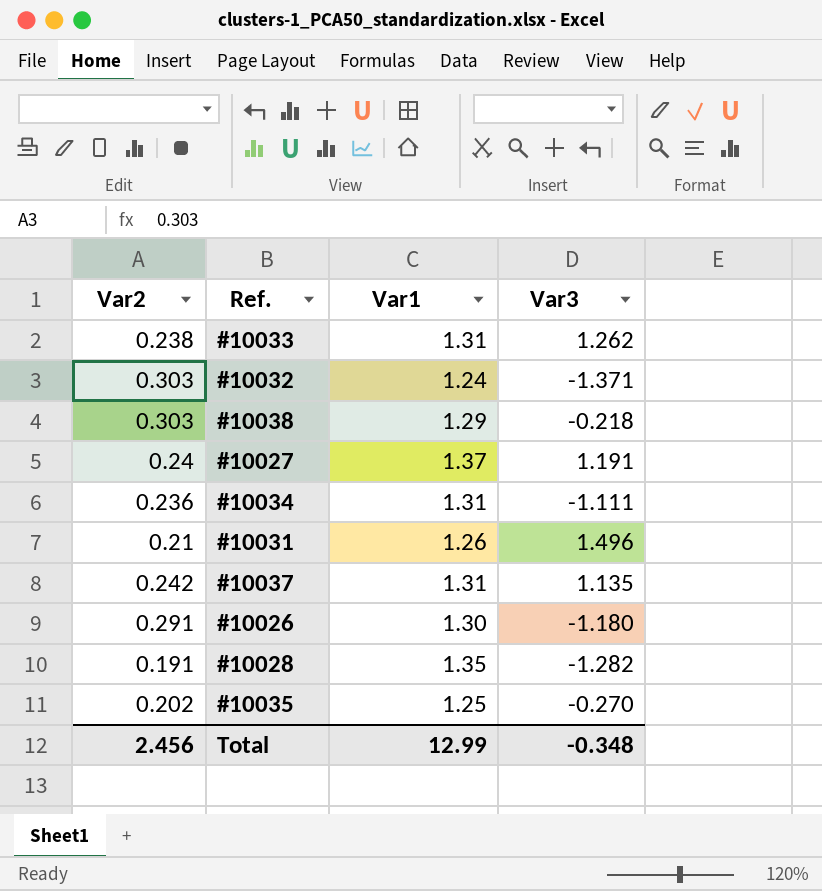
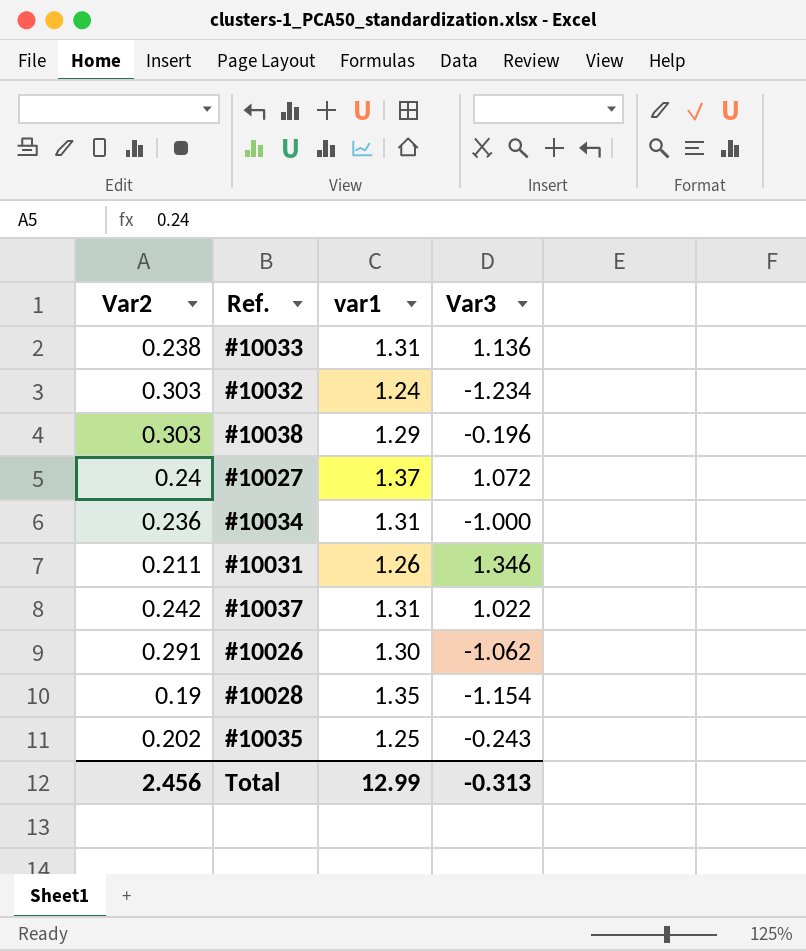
column name: Var1 -> var1
#10033 | Var3: 1.262 -> 1.136
#10032 | Var3: -1.371 -> -1.234
#10038 | Var3: -0.218 -> -0.196
#10027 | Var3: 1.191 -> 1.072
#10034 | Var3: -1.111 -> -1.000
#10031 | Var2: 0.21 -> 0.211
#10031 | Var3: 1.496 -> 1.346
#10037 | Var3: 1.135 -> 1.022
#10026 | Var3: -1.180 -> -1.062
#10028 | Var2: 0.191 -> 0.19
#10028 | Var3: -1.282 -> -1.154
#10035 | Var3: -0.270 -> -0.243
Total | Var3: -0.348 -> -0.313

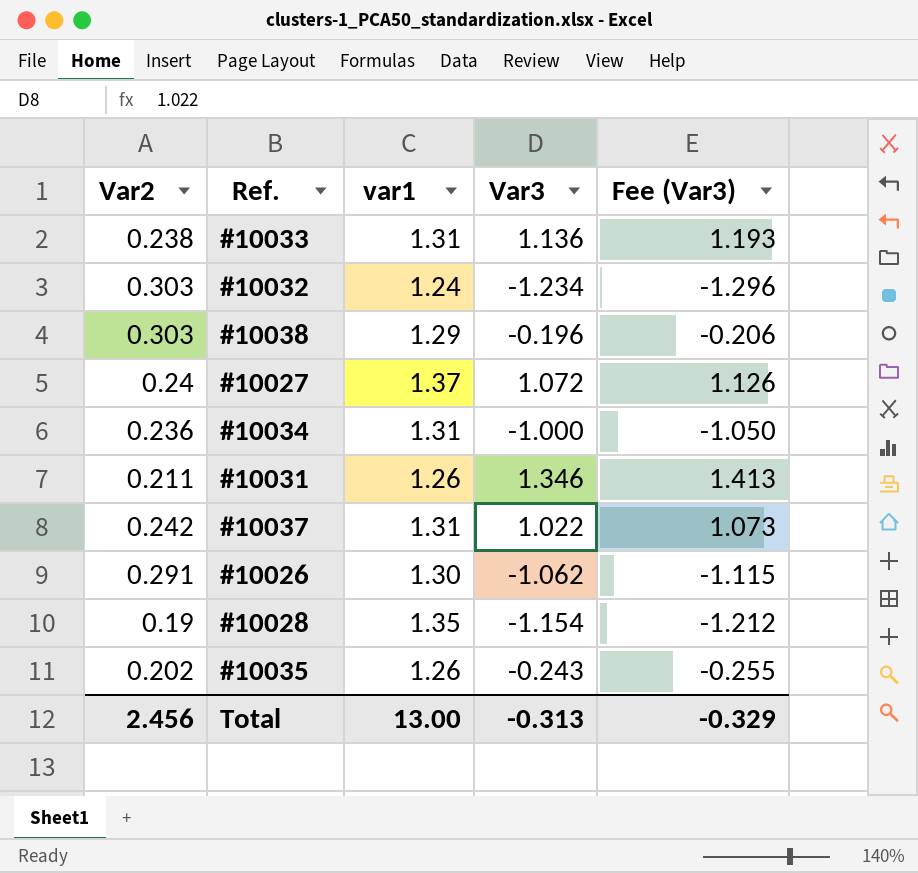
column Fee (Var3) | formula: none -> [Var3] * 1.05
#10035 | var1: 1.25 -> 1.26
Total | var1: 12.99 -> 13.00

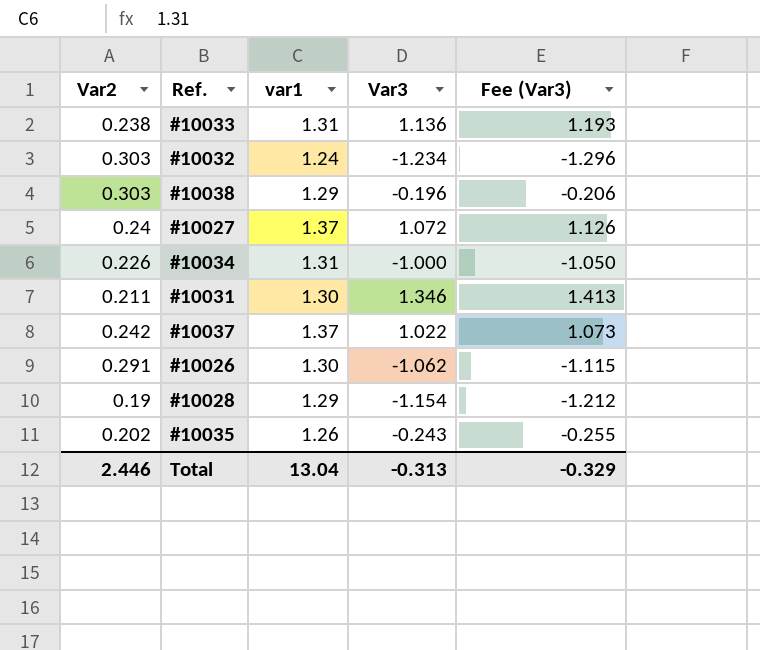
#10034 | Var2: 0.236 -> 0.226
#10031 | var1: 1.26 -> 1.30
#10037 | var1: 1.31 -> 1.37
#10028 | var1: 1.35 -> 1.29
Total | Var2: 2.456 -> 2.446
Total | var1: 13.00 -> 13.04

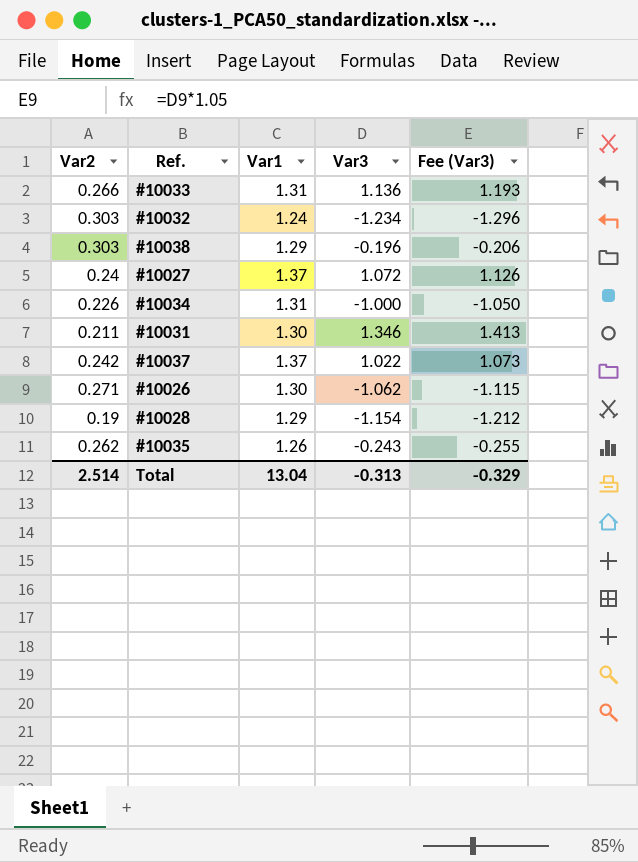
column name: var1 -> Var1
#10033 | Var2: 0.238 -> 0.266
#10026 | Var2: 0.291 -> 0.271
#10035 | Var2: 0.202 -> 0.262
Total | Var2: 2.446 -> 2.514

